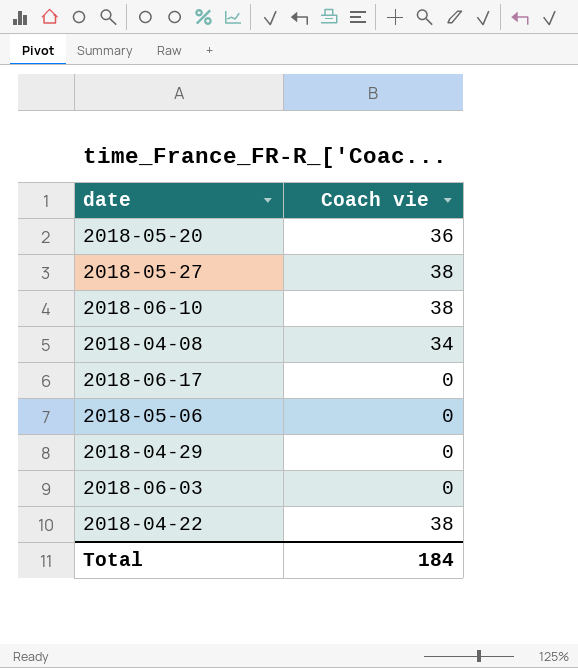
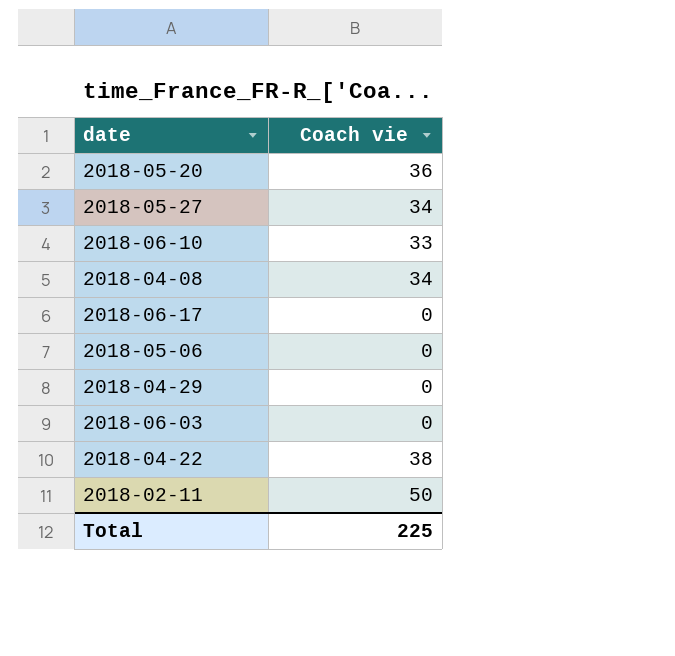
2018-05-27 | Coach vie: 38 -> 34
2018-06-10 | Coach vie: 38 -> 33
row 2018-02-11: none -> 50
Total | Coach vie: 184 -> 225

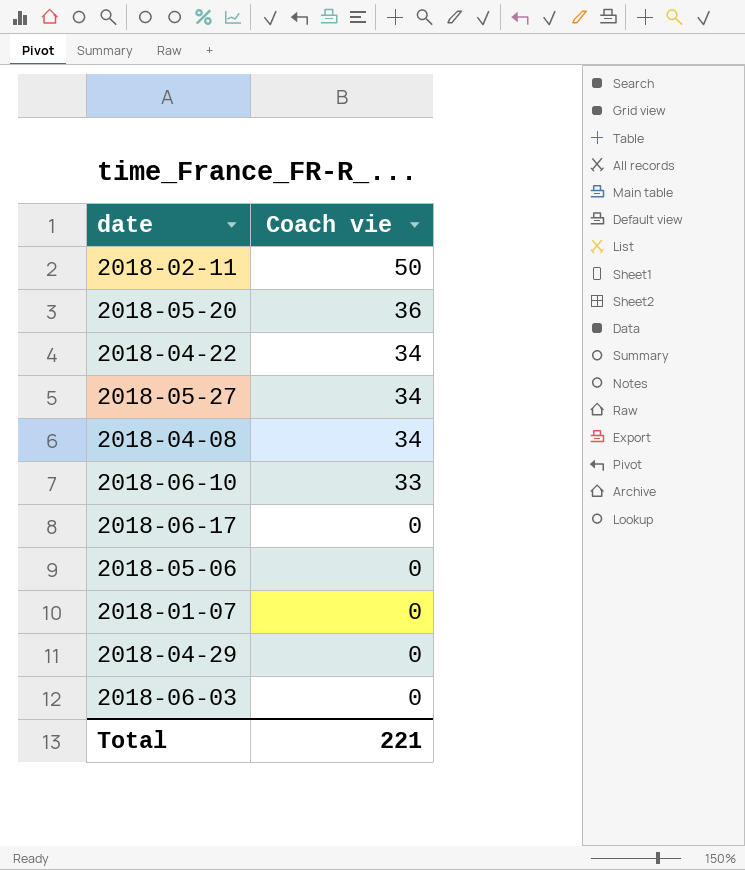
row order: none -> Coach vie descending
2018-04-22 | Coach vie: 38 -> 34
row 2018-01-07: none -> 0
Total | Coach vie: 225 -> 221

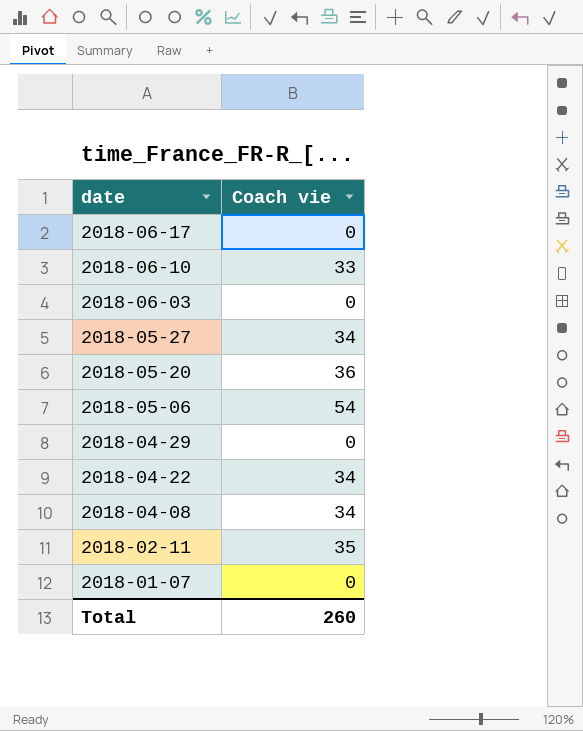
row order: Coach vie descending -> date descending
2018-05-06 | Coach vie: 0 -> 54
2018-02-11 | Coach vie: 50 -> 35
Total | Coach vie: 221 -> 260

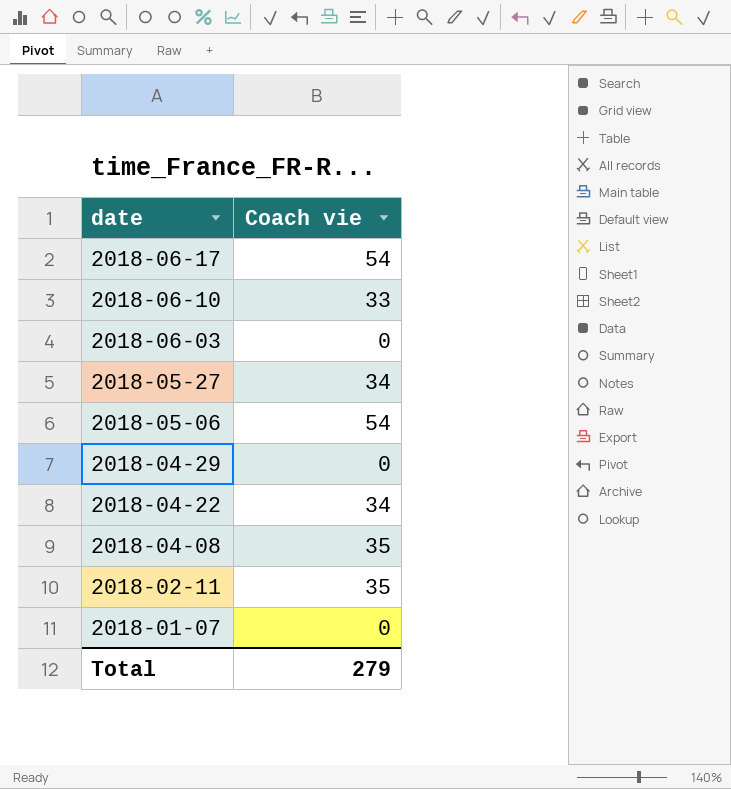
row 2018-05-20: 36 -> none
2018-06-17 | Coach vie: 0 -> 54
2018-04-08 | Coach vie: 34 -> 35
Total | Coach vie: 260 -> 279

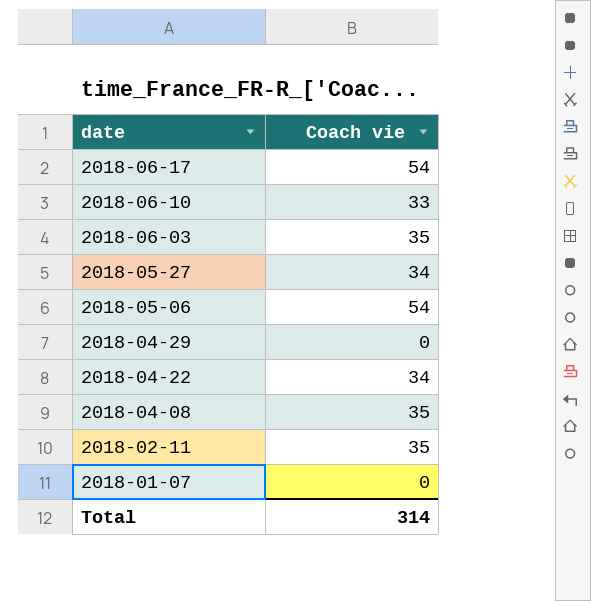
2018-06-03 | Coach vie: 0 -> 35
Total | Coach vie: 279 -> 314

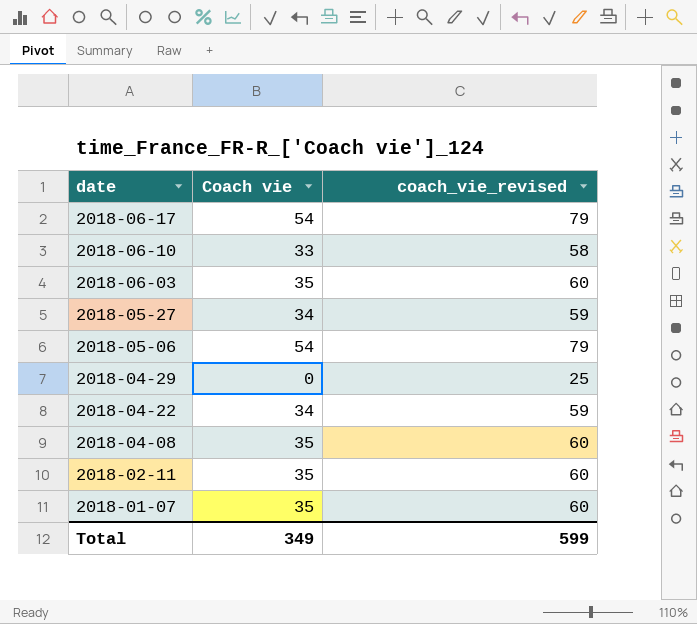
column coach_vie_revised | formula: none -> [Coach vie] + 25
2018-01-07 | Coach vie: 0 -> 35
Total | Coach vie: 314 -> 349

